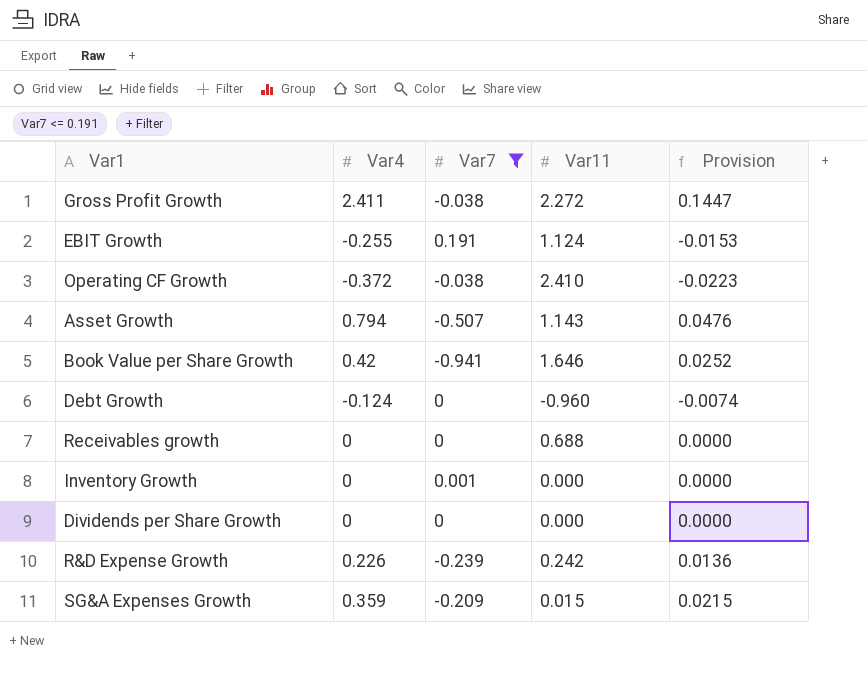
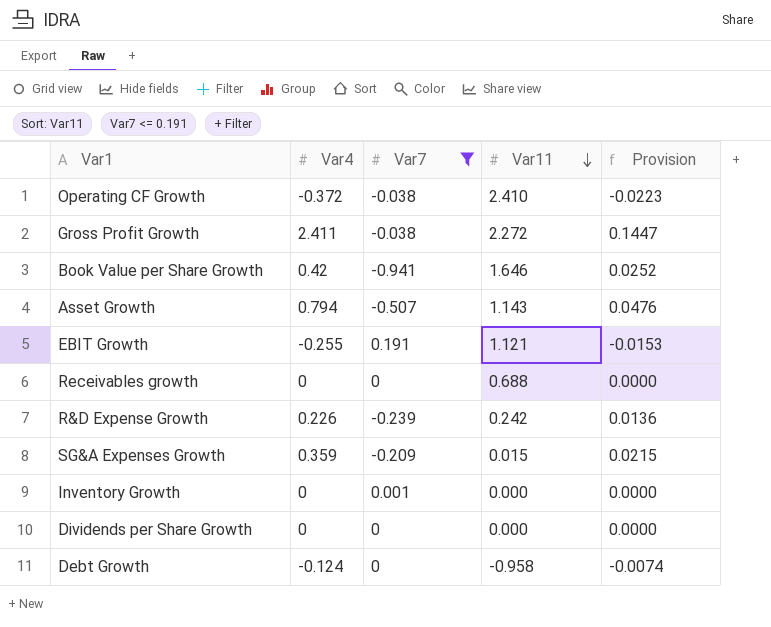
row order: none -> Var11 descending
EBIT Growth | Var11: 1.124 -> 1.121
Debt Growth | Var11: -0.960 -> -0.958

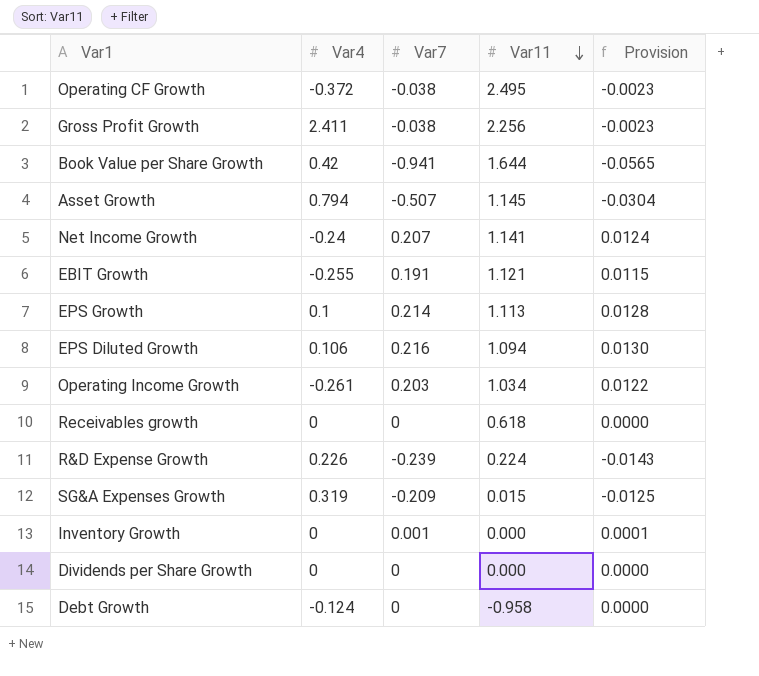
filter: Var7 <= 0.191 -> none
column Provision | formula: [Var4] * 0.06 -> [Var7] * 0.06
Operating CF Growth | Var11: 2.410 -> 2.495
Gross Profit Growth | Var11: 2.272 -> 2.256
Book Value per Share Growth | Var11: 1.646 -> 1.644
Asset Growth | Var11: 1.143 -> 1.145
Receivables growth | Var11: 0.688 -> 0.618
R&D Expense Growth | Var11: 0.242 -> 0.224
SG&A Expenses Growth | Var4: 0.359 -> 0.319

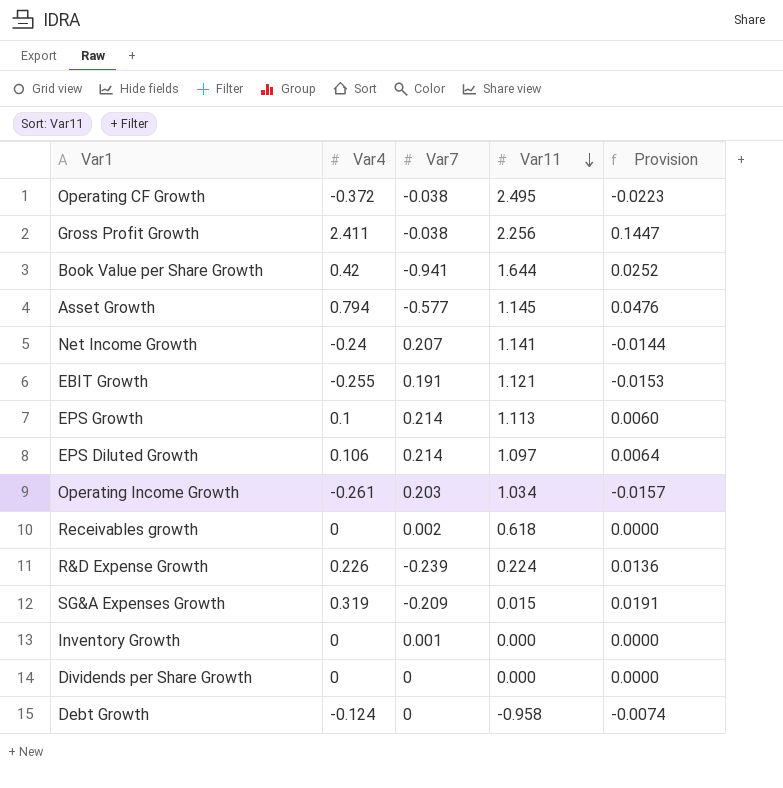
column Provision | formula: [Var7] * 0.06 -> [Var4] * 0.06
Asset Growth | Var7: -0.507 -> -0.577
EPS Diluted Growth | Var7: 0.216 -> 0.214
EPS Diluted Growth | Var11: 1.094 -> 1.097
Receivables growth | Var7: 0 -> 0.002

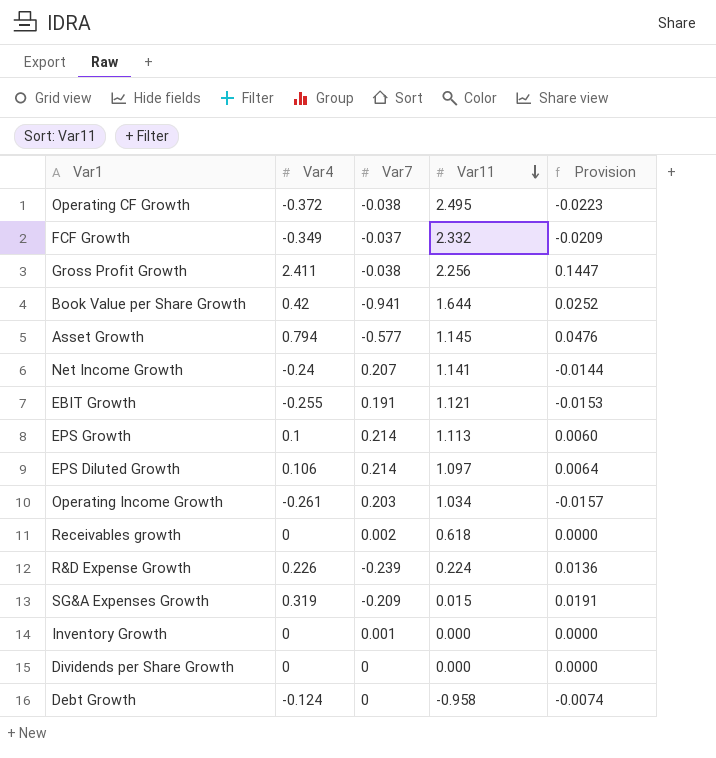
row FCF Growth: none -> -0.349 | -0.037 | 2.332 | -0.0209

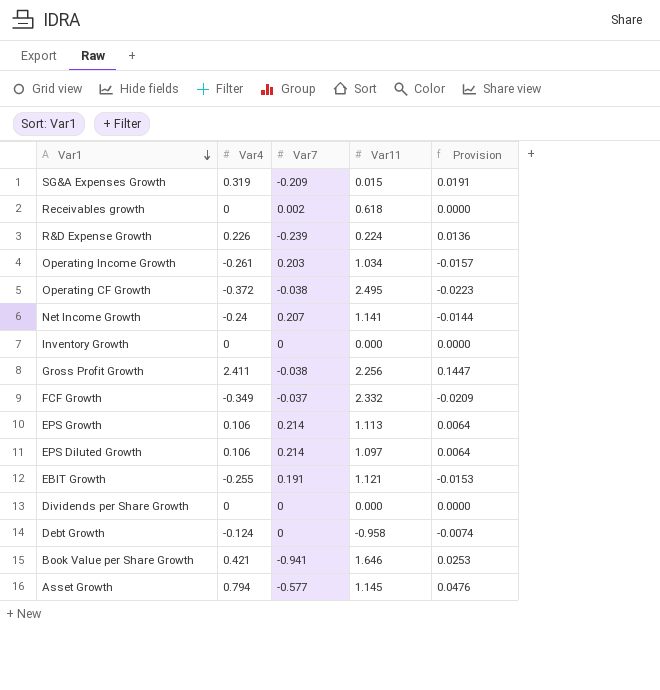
row order: Var11 descending -> Var1 descending
Inventory Growth | Var7: 0.001 -> 0
EPS Growth | Var4: 0.1 -> 0.106
EPS Growth | Provision: 0.0060 -> 0.0064
Book Value per Share Growth | Var4: 0.42 -> 0.421
Book Value per Share Growth | Var11: 1.644 -> 1.646
Book Value per Share Growth | Provision: 0.0252 -> 0.0253

